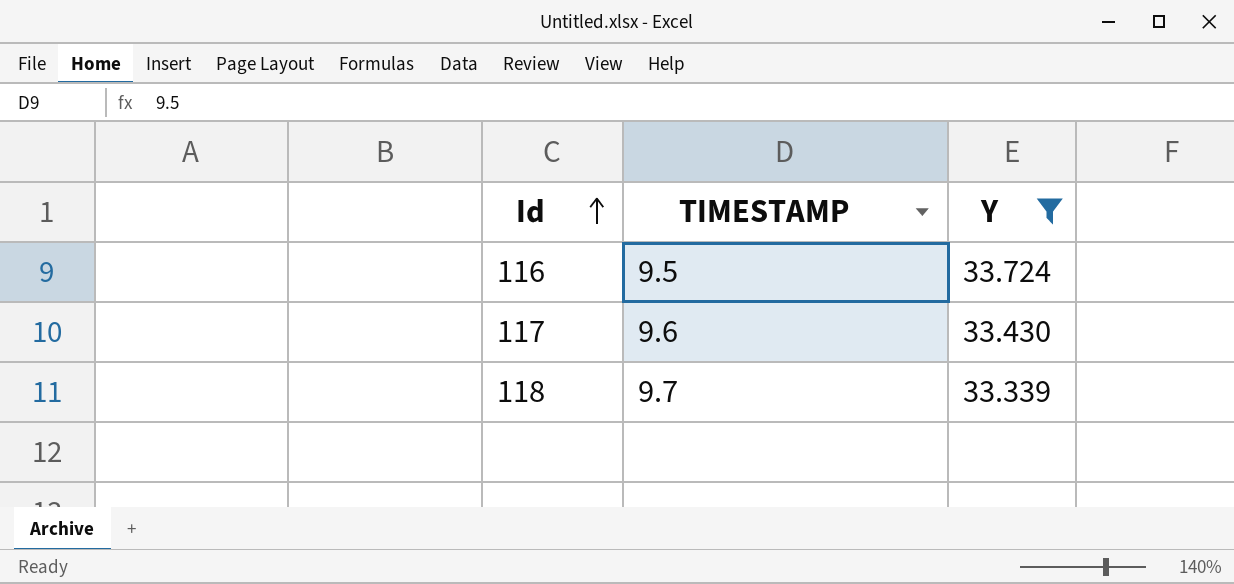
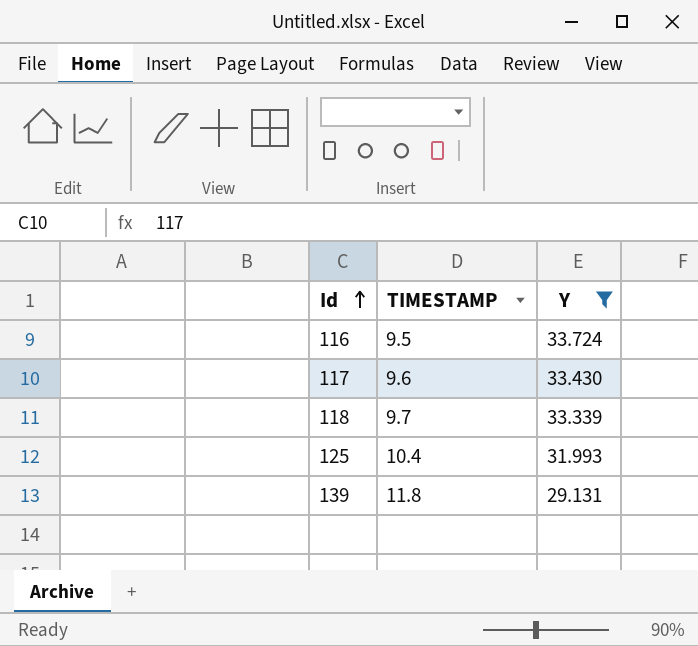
row 125: none -> 10.4 | 31.993
row 139: none -> 11.8 | 29.131

